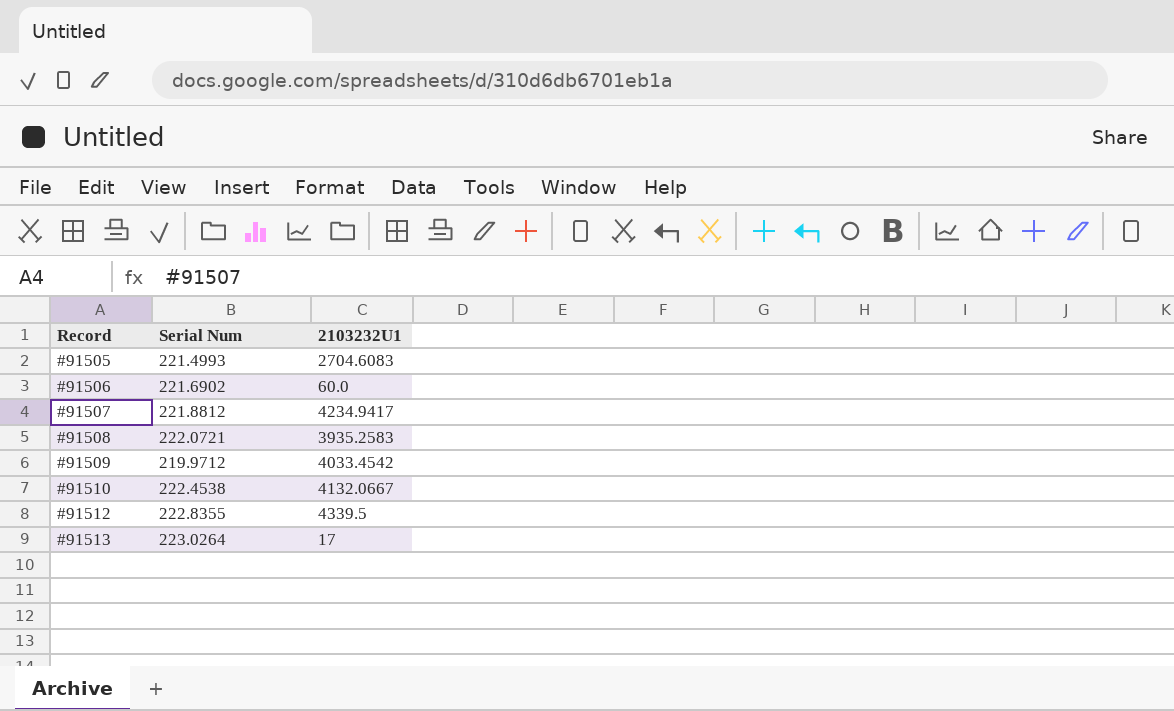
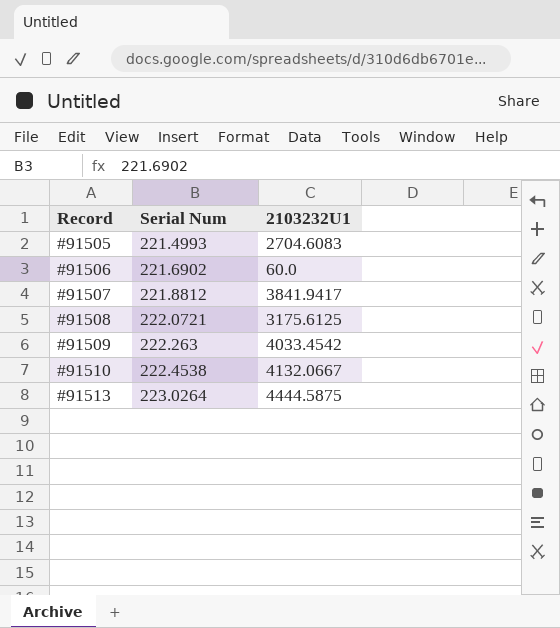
row #91512: 222.8355 | 4339.5 -> none
#91507 | 2103232U1: 4234.9417 -> 3841.9417
#91508 | 2103232U1: 3935.2583 -> 3175.6125
#91509 | Serial Num: 219.9712 -> 222.263
#91513 | 2103232U1: 17 -> 4444.5875

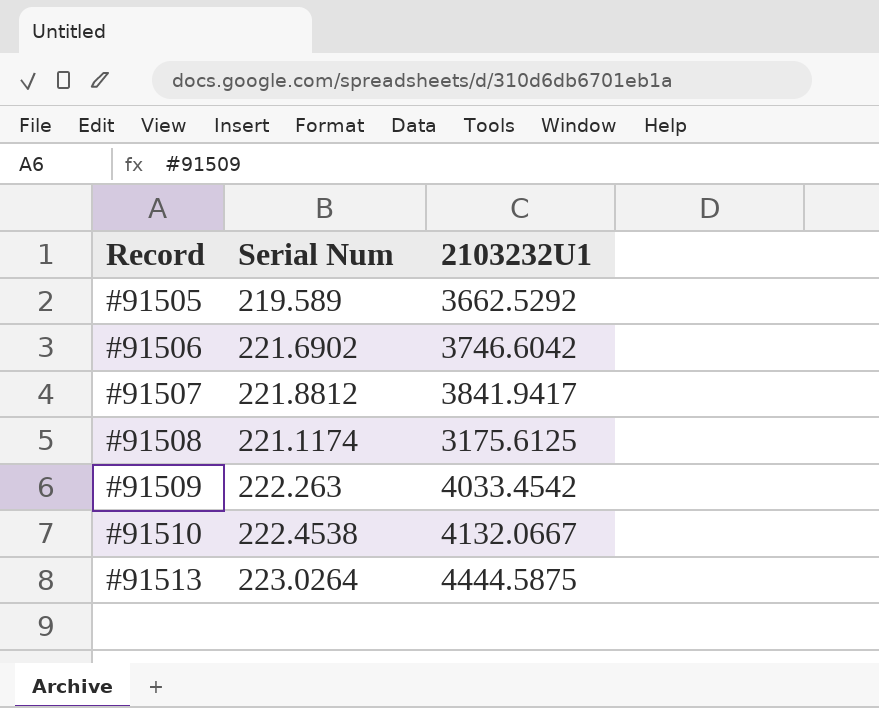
#91505 | Serial Num: 221.4993 -> 219.589
#91505 | 2103232U1: 2704.6083 -> 3662.5292
#91506 | 2103232U1: 60.0 -> 3746.6042
#91508 | Serial Num: 222.0721 -> 221.1174

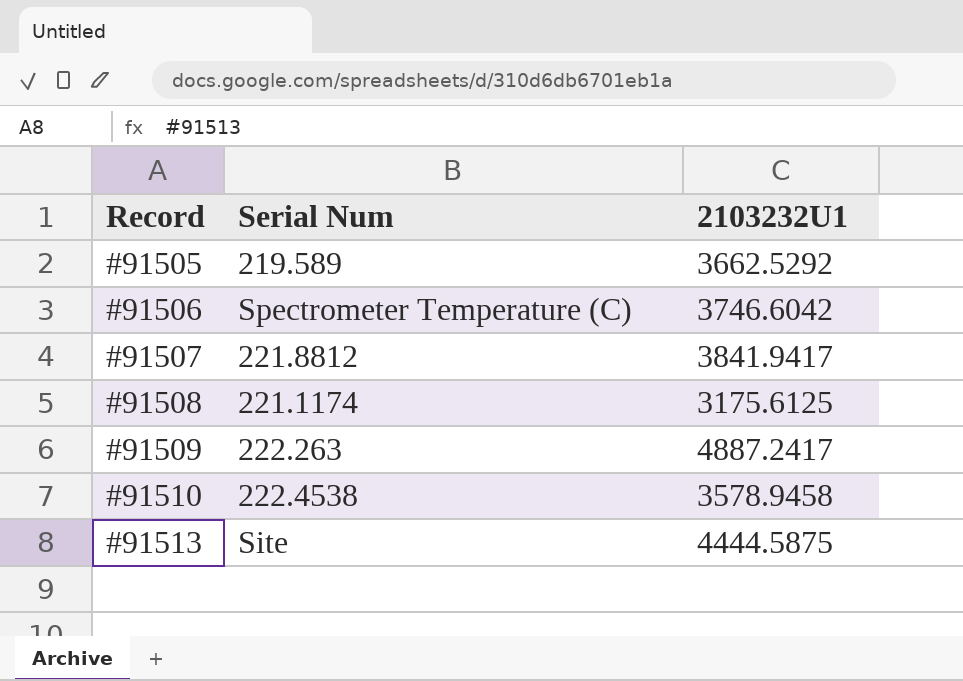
#91506 | Serial Num: 221.6902 -> Spectrometer Temperature (C)
#91509 | 2103232U1: 4033.4542 -> 4887.2417
#91510 | 2103232U1: 4132.0667 -> 3578.9458
#91513 | Serial Num: 223.0264 -> Site

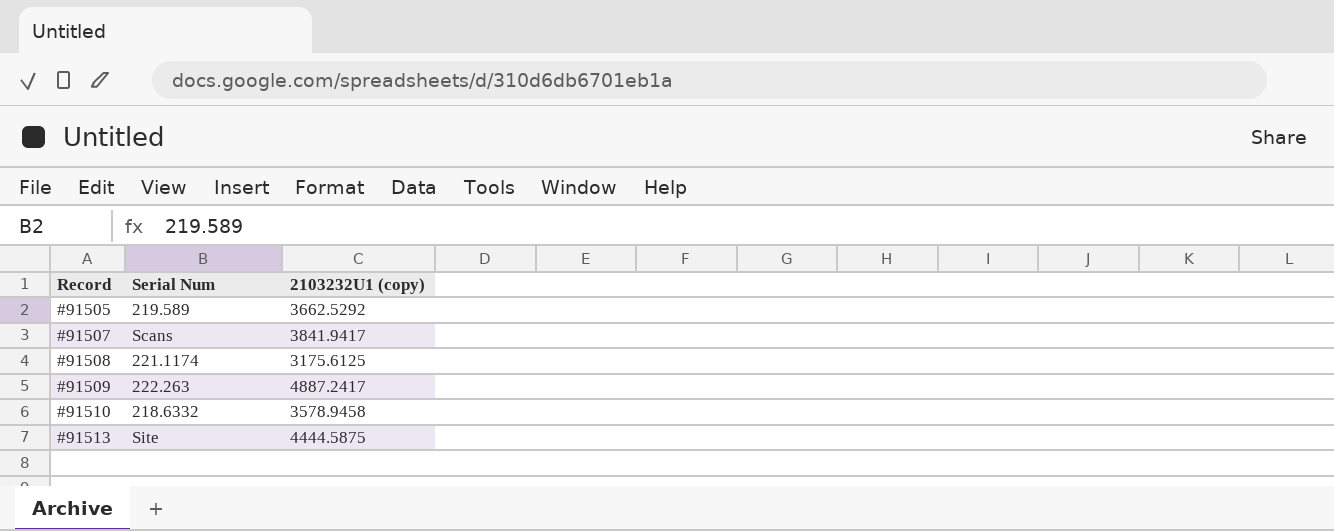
column name: 2103232U1 -> 2103232U1 (copy)
row #91506: Spectrometer Temperature (C) | 3746.6042 -> none
#91507 | Serial Num: 221.8812 -> Scans
#91510 | Serial Num: 222.4538 -> 218.6332

